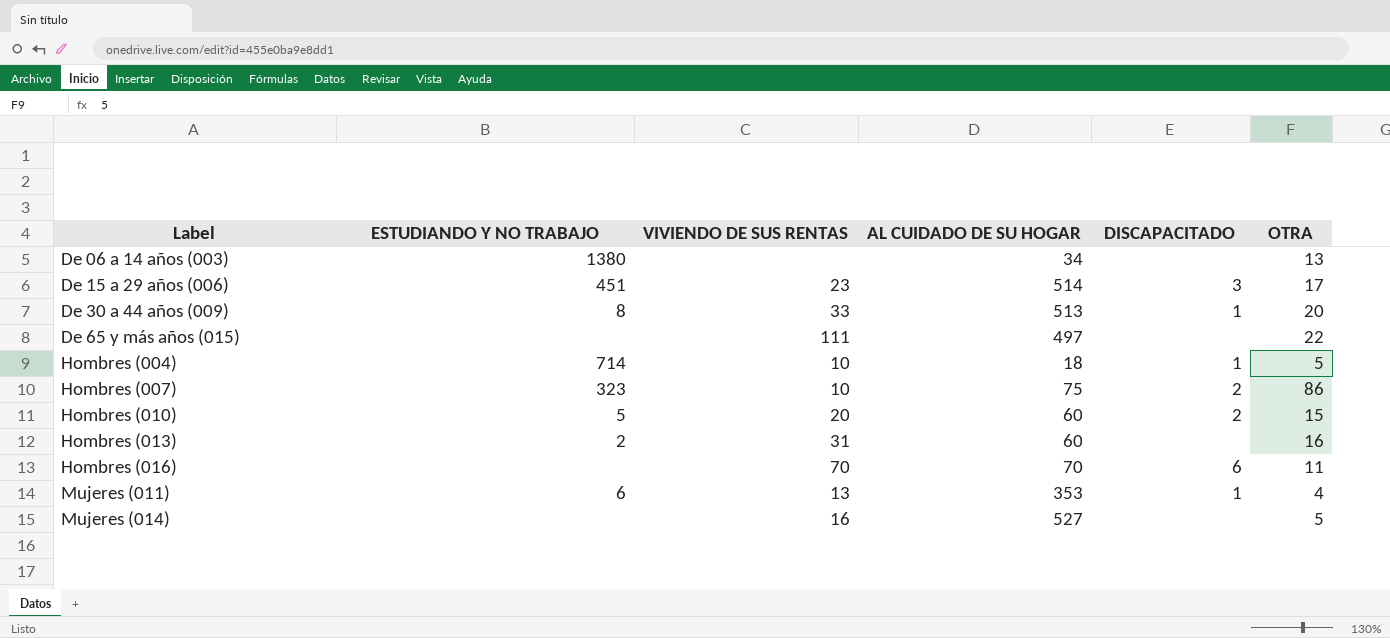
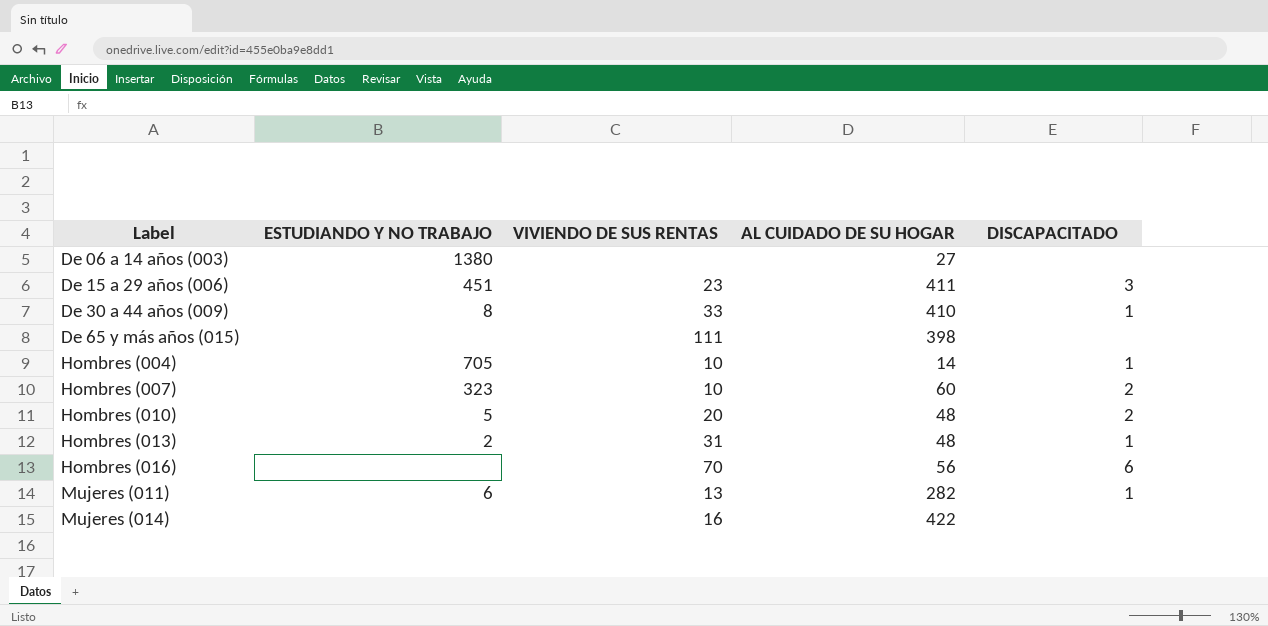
column OTRA | position: 6 -> none
De 06 a 14 años (003) | AL CUIDADO DE SU HOGAR: 34 -> 27
De 15 a 29 años (006) | AL CUIDADO DE SU HOGAR: 514 -> 411
De 30 a 44 años (009) | AL CUIDADO DE SU HOGAR: 513 -> 410
De 65 y más años (015) | AL CUIDADO DE SU HOGAR: 497 -> 398
Hombres (004) | ESTUDIANDO Y NO TRABAJO: 714 -> 705
Hombres (004) | AL CUIDADO DE SU HOGAR: 18 -> 14
Hombres (007) | AL CUIDADO DE SU HOGAR: 75 -> 60
Hombres (010) | AL CUIDADO DE SU HOGAR: 60 -> 48
Hombres (013) | AL CUIDADO DE SU HOGAR: 60 -> 48
Hombres (013) | DISCAPACITADO: none -> 1
Hombres (016) | AL CUIDADO DE SU HOGAR: 70 -> 56
Mujeres (011) | AL CUIDADO DE SU HOGAR: 353 -> 282
Mujeres (014) | AL CUIDADO DE SU HOGAR: 527 -> 422

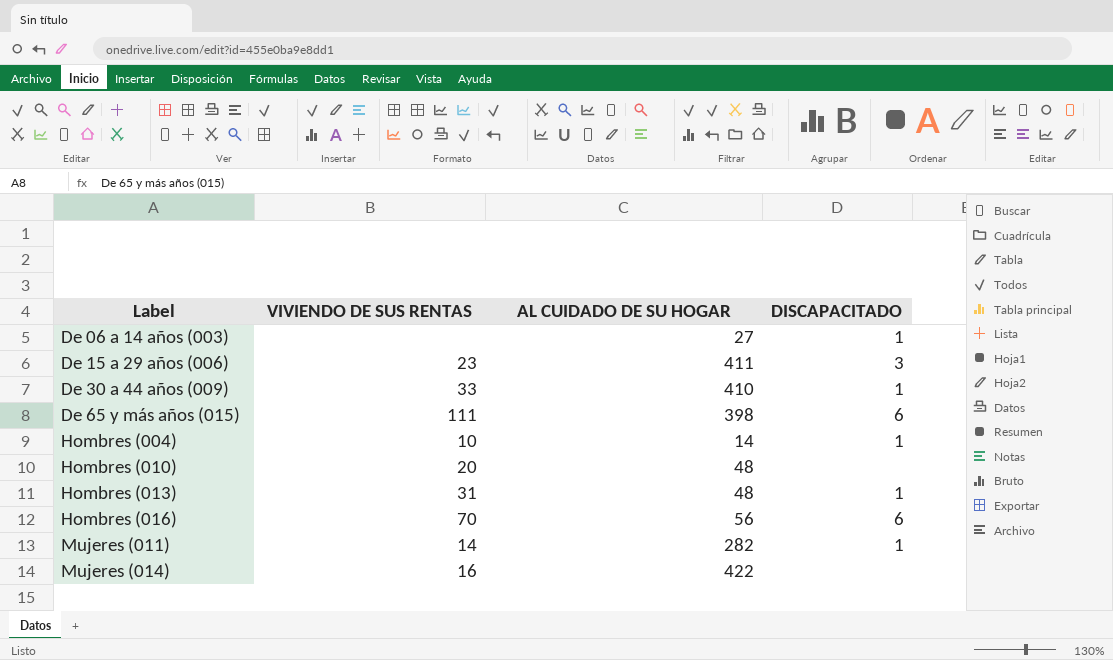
column ESTUDIANDO Y NO TRABAJO | position: 2 -> none
row Hombres (007): 323 | 10 | 60 | 2 -> none
De 06 a 14 años (003) | DISCAPACITADO: none -> 1
De 65 y más años (015) | DISCAPACITADO: none -> 6
Hombres (010) | DISCAPACITADO: 2 -> none
Mujeres (011) | VIVIENDO DE SUS RENTAS: 13 -> 14

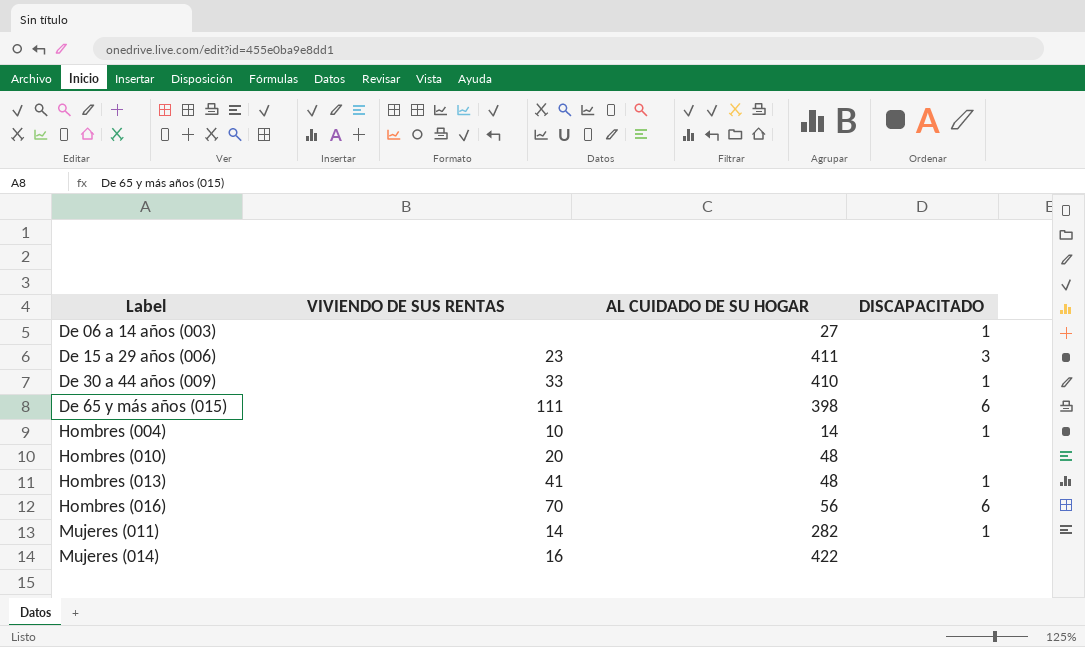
Hombres (013) | VIVIENDO DE SUS RENTAS: 31 -> 41

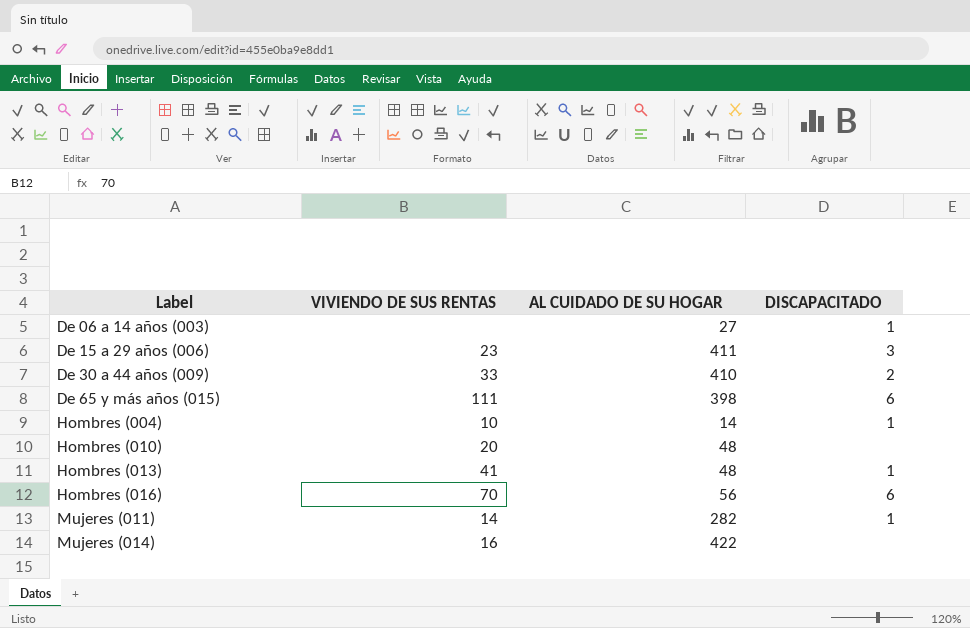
De 30 a 44 años (009) | DISCAPACITADO: 1 -> 2

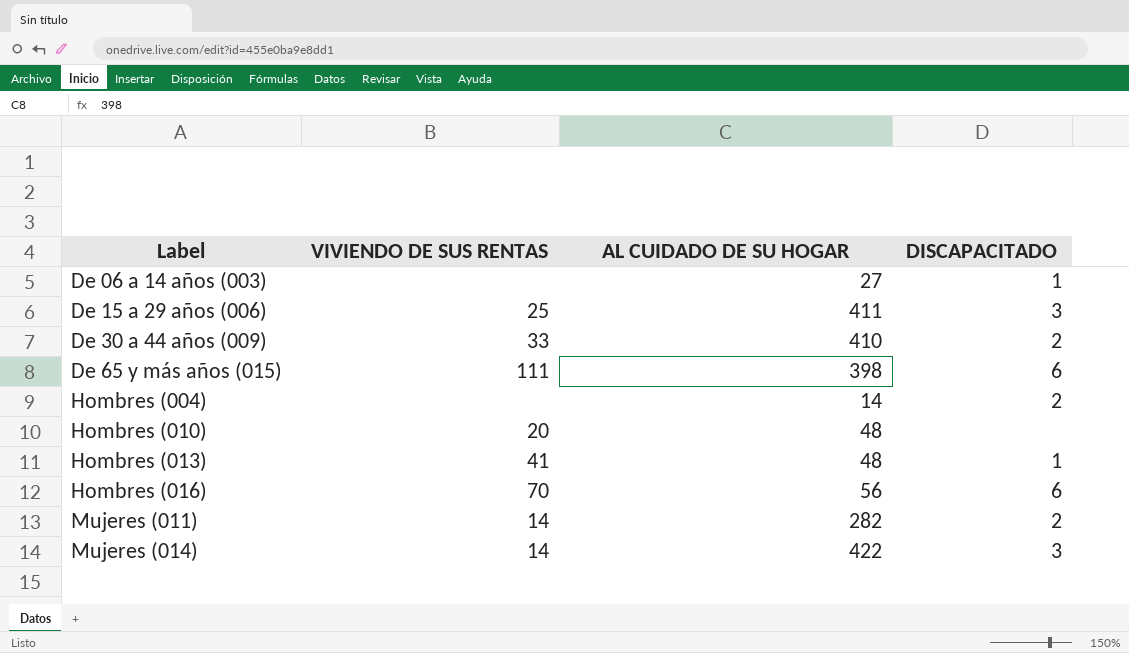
De 15 a 29 años (006) | VIVIENDO DE SUS RENTAS: 23 -> 25
Hombres (004) | VIVIENDO DE SUS RENTAS: 10 -> none
Hombres (004) | DISCAPACITADO: 1 -> 2
Mujeres (011) | DISCAPACITADO: 1 -> 2
Mujeres (014) | VIVIENDO DE SUS RENTAS: 16 -> 14
Mujeres (014) | DISCAPACITADO: none -> 3

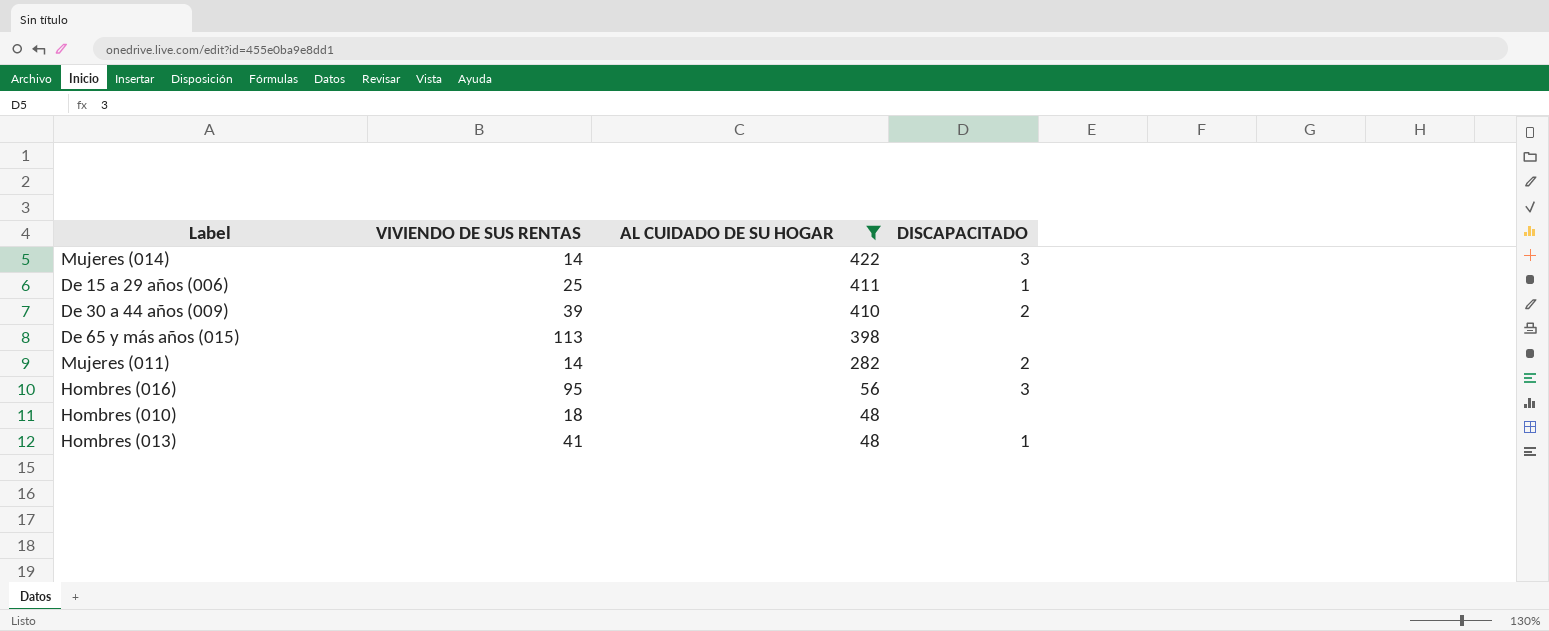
filter: none -> AL CUIDADO DE SU HOGAR >= 48
row order: Label ascending -> AL CUIDADO DE SU HOGAR descending
De 15 a 29 años (006) | DISCAPACITADO: 3 -> 1
De 30 a 44 años (009) | VIVIENDO DE SUS RENTAS: 33 -> 39
De 65 y más años (015) | VIVIENDO DE SUS RENTAS: 111 -> 113
De 65 y más años (015) | DISCAPACITADO: 6 -> none
Hombres (016) | VIVIENDO DE SUS RENTAS: 70 -> 95
Hombres (016) | DISCAPACITADO: 6 -> 3
Hombres (010) | VIVIENDO DE SUS RENTAS: 20 -> 18

